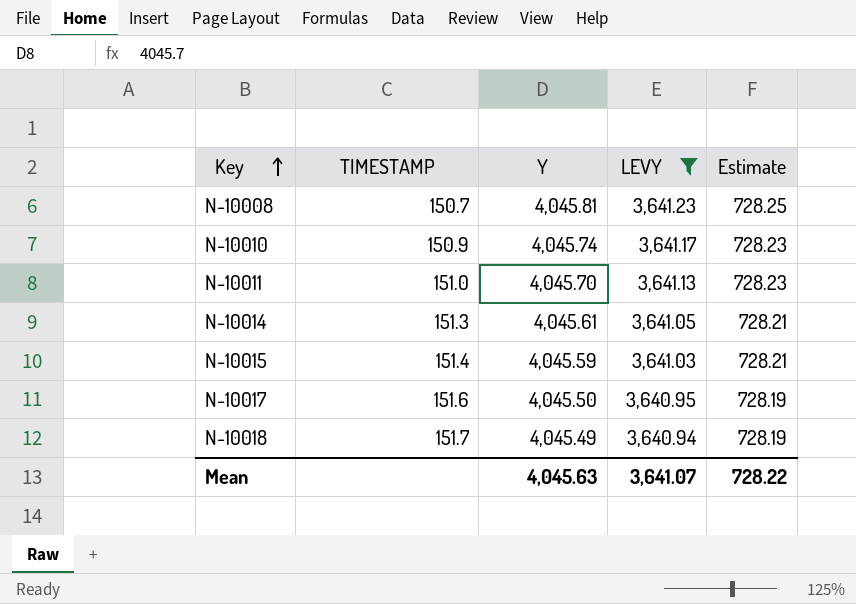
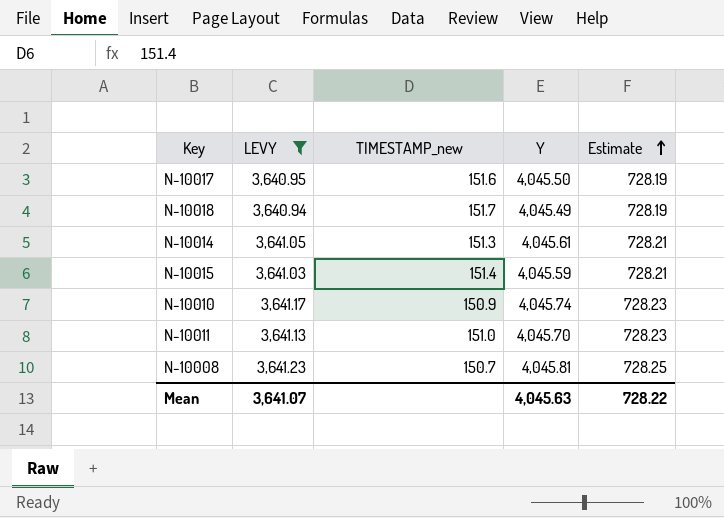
row order: Key ascending -> Estimate ascending
column LEVY | position: 4 -> 2
column name: TIMESTAMP -> TIMESTAMP_new

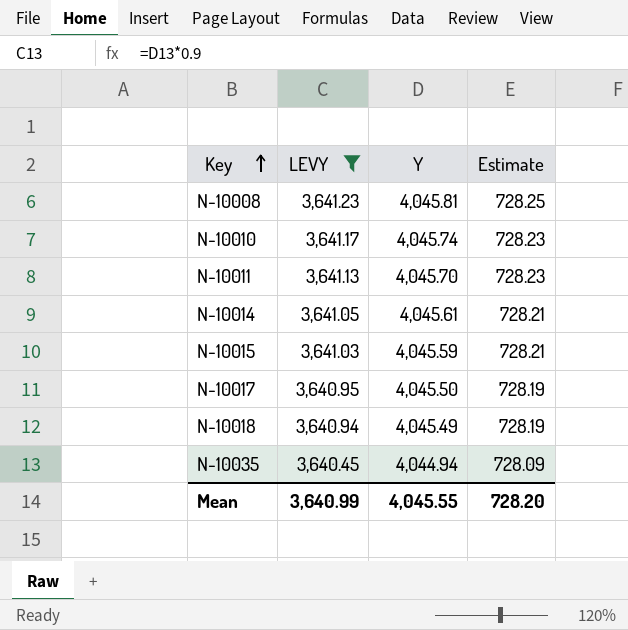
row order: Estimate ascending -> Key ascending
column TIMESTAMP_new | position: 3 -> none
row N-10035: none -> 3,640.45 | 4,044.94 | 728.09
Mean | LEVY: 3,641.07 -> 3,640.99
Mean | Y: 4,045.63 -> 4,045.55
Mean | Estimate: 728.22 -> 728.20

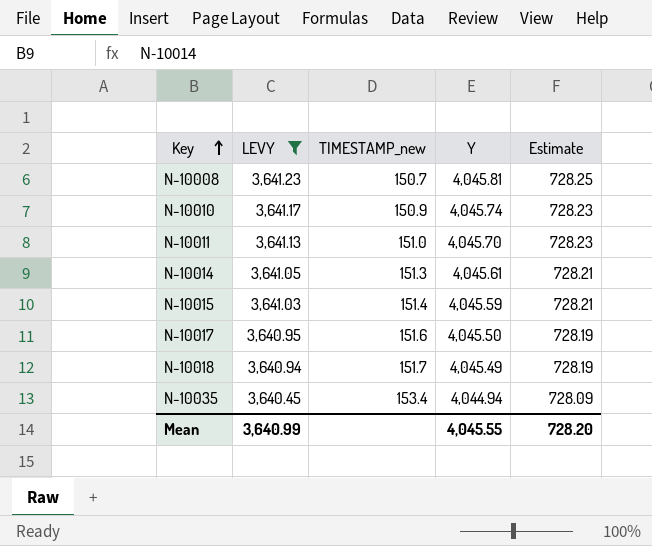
column TIMESTAMP_new | position: none -> 3

